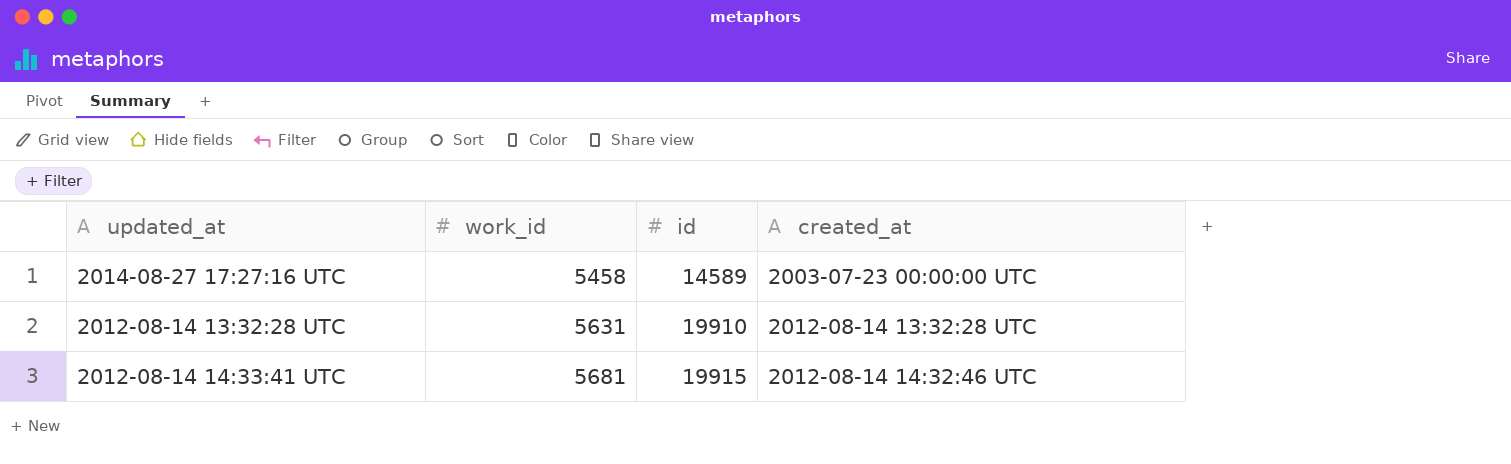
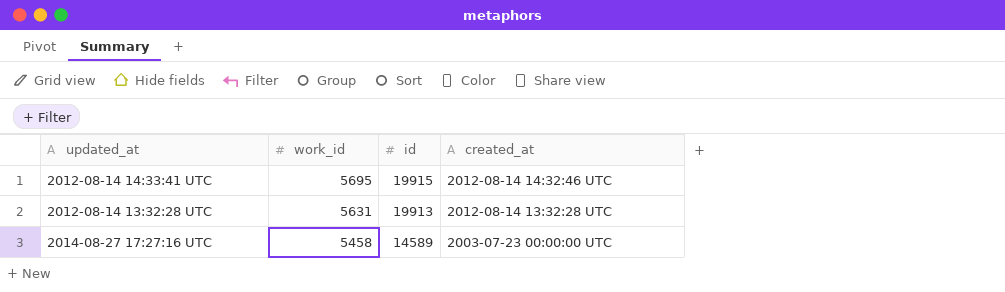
row order: work_id ascending -> work_id descending
2012-08-14 14:33:41 UTC | work_id: 5681 -> 5695
2012-08-14 13:32:28 UTC | id: 19910 -> 19913

